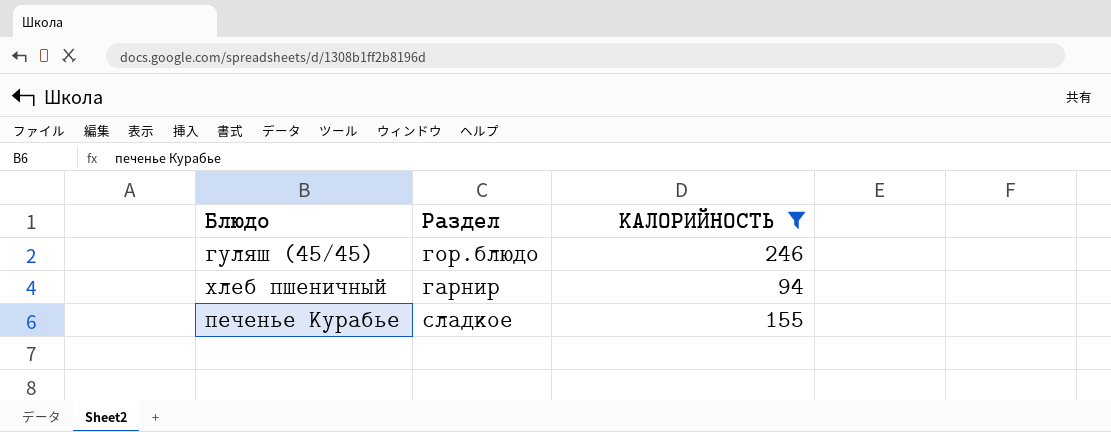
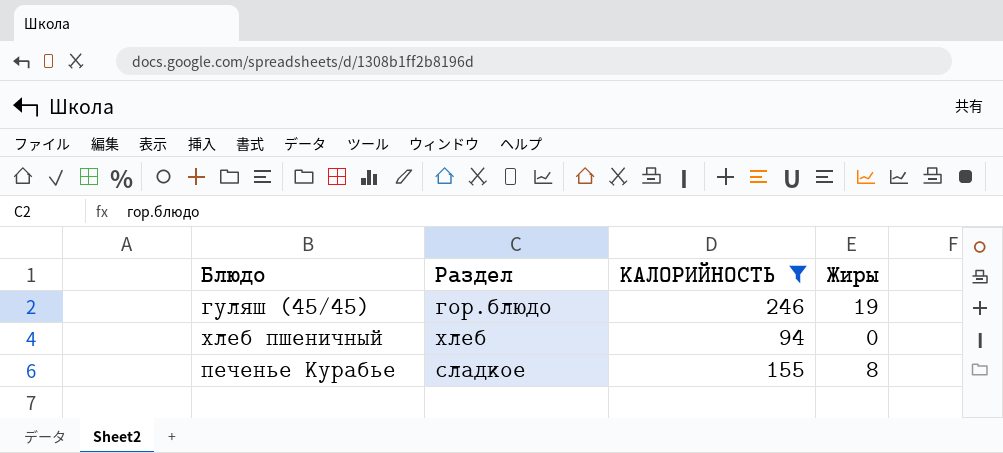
column Жиры | position: none -> 4
хлеб пшеничный | Раздел: гарнир -> хлеб

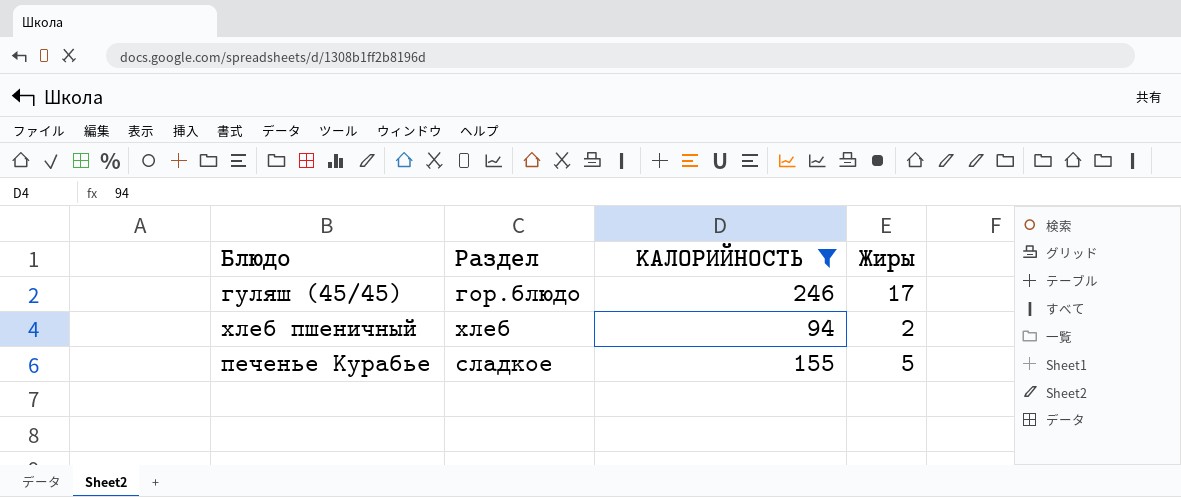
гуляш (45/45) | Жиры: 19 -> 17
хлеб пшеничный | Жиры: 0 -> 2
печенье Курабье | Жиры: 8 -> 5

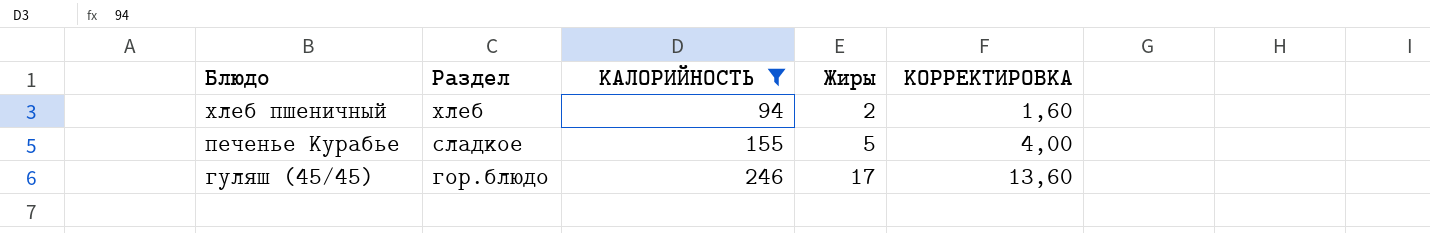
row order: none -> Блюдо descending
column КОРРЕКТИРОВКА | formula: none -> [Жиры] * 0,8

